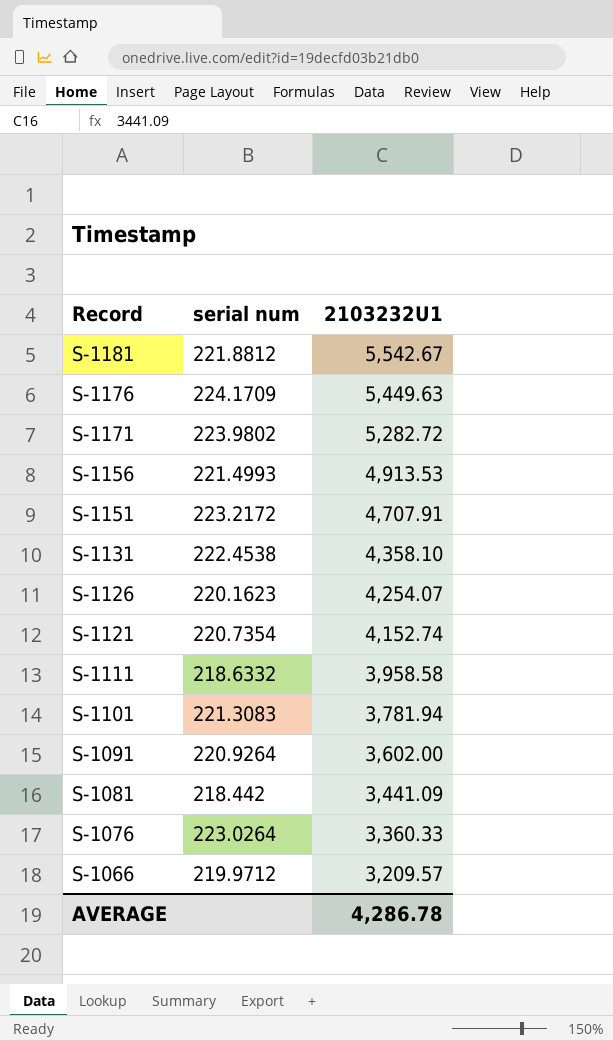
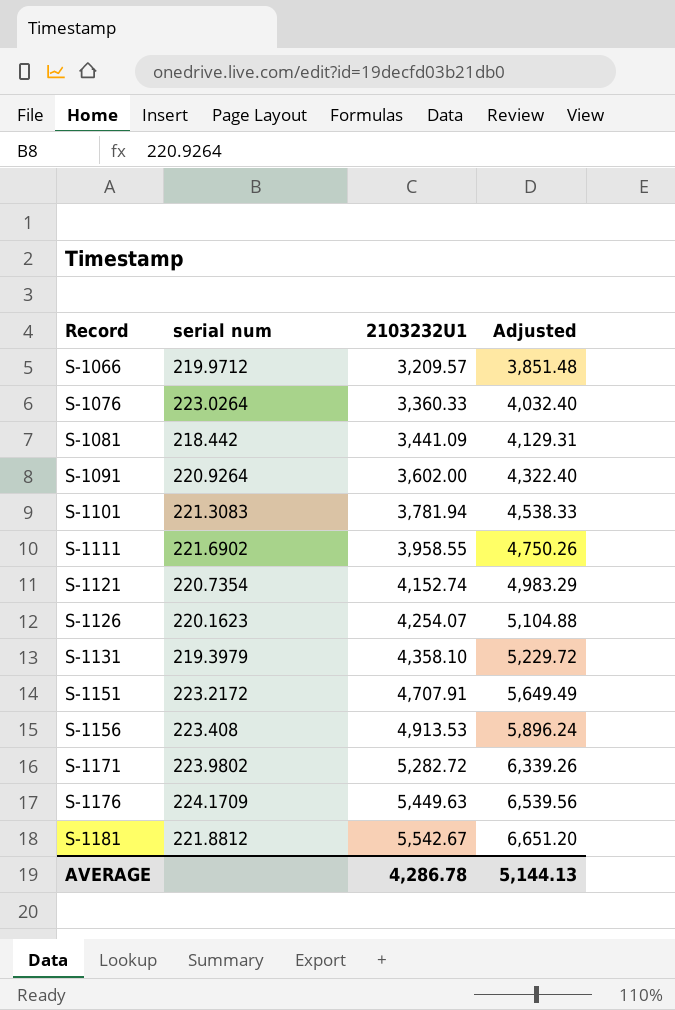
row order: Record descending -> Record ascending
column Adjusted | formula: none -> [2103232U1] * 1.2
S-1111 | serial num: 218.6332 -> 221.6902
S-1111 | 2103232U1: 3,958.58 -> 3,958.55
S-1131 | serial num: 222.4538 -> 219.3979
S-1156 | serial num: 221.4993 -> 223.408

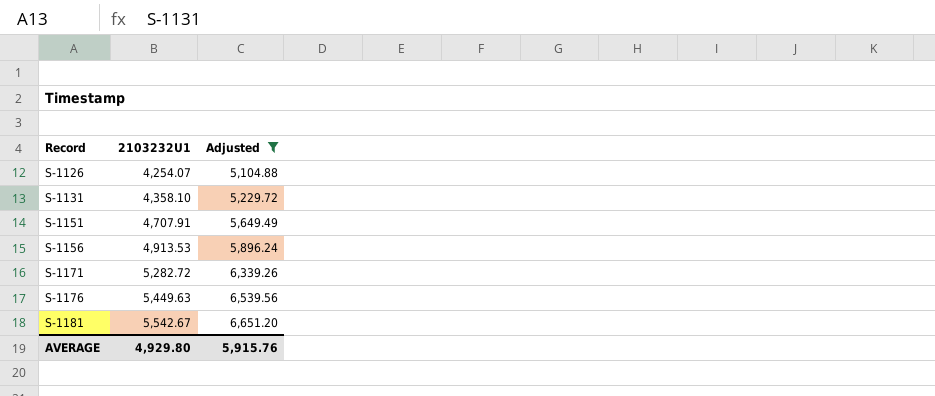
filter: none -> Adjusted >= 5,104.88
column serial num | position: 2 -> none
AVERAGE | 2103232U1: 4,286.78 -> 4,929.80
AVERAGE | Adjusted: 5,144.13 -> 5,915.76

